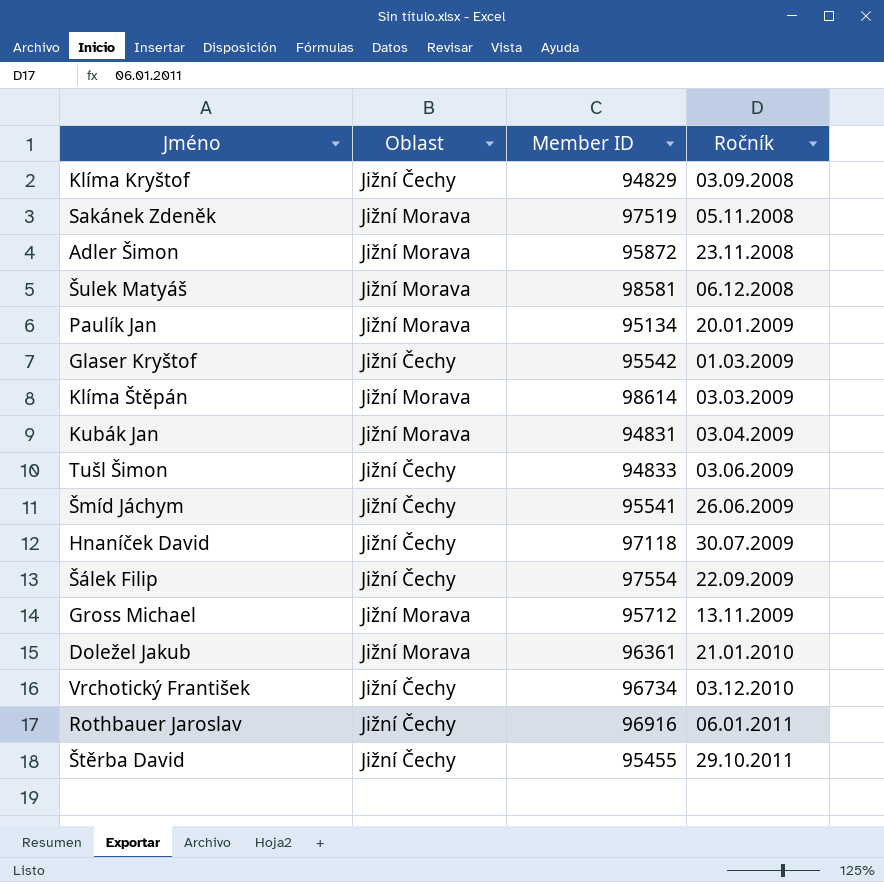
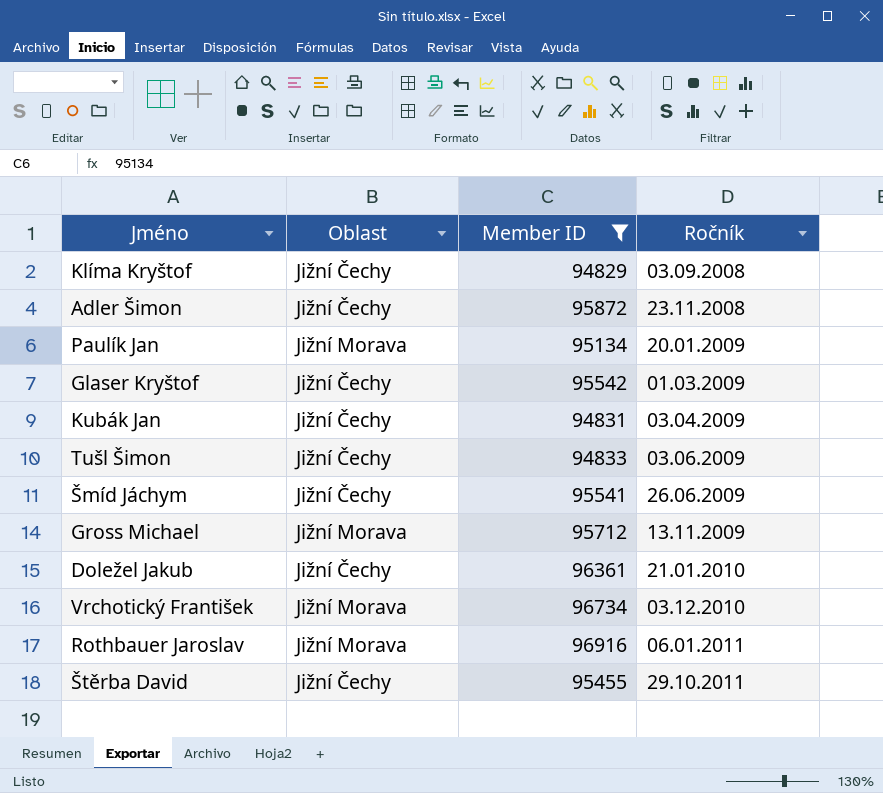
filter: none -> Member ID <= 96916
Adler Šimon | Oblast: Jižní Morava -> Jižní Čechy
Kubák Jan | Oblast: Jižní Morava -> Jižní Čechy
Doležel Jakub | Oblast: Jižní Morava -> Jižní Čechy
Vrchotický František | Oblast: Jižní Čechy -> Jižní Morava
Rothbauer Jaroslav | Oblast: Jižní Čechy -> Jižní Morava

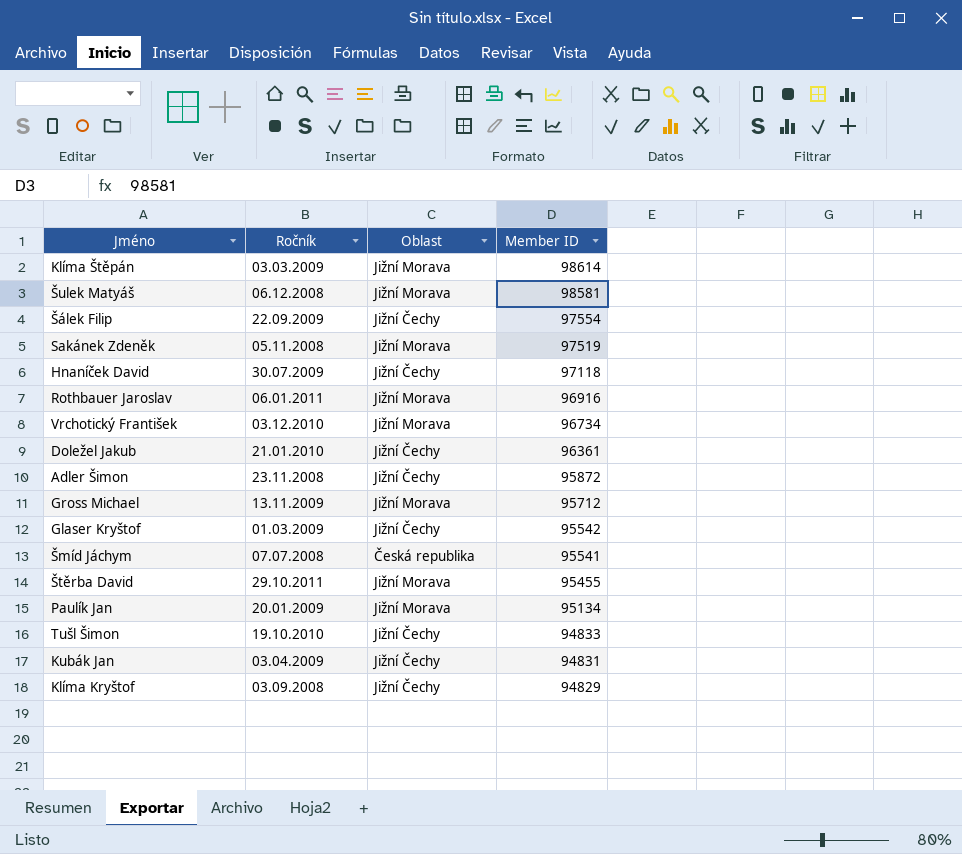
filter: Member ID <= 96916 -> none
row order: Ročník ascending -> Member ID descending
column Ročník | position: 4 -> 2
Šmíd Jáchym | Ročník: 26.06.2009 -> 07.07.2008
Šmíd Jáchym | Oblast: Jižní Čechy -> Česká republika
Štěrba David | Oblast: Jižní Čechy -> Jižní Morava
Tušl Šimon | Ročník: 03.06.2009 -> 19.10.2010

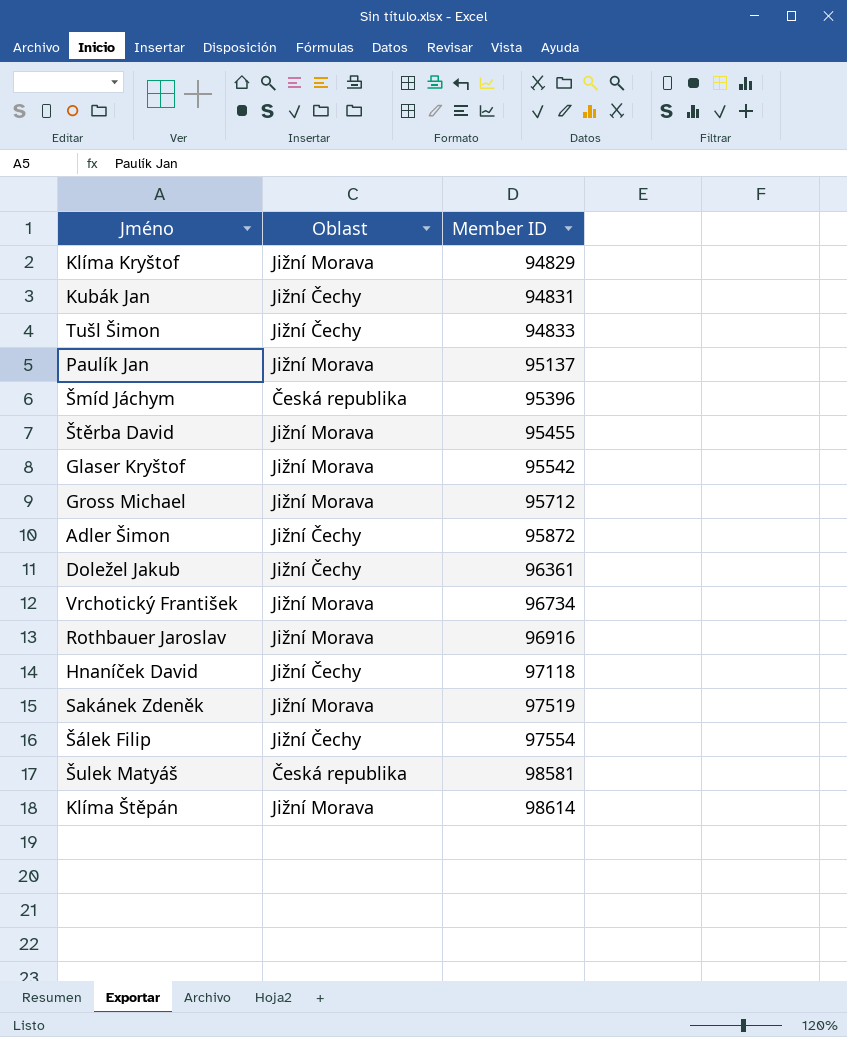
row order: Member ID descending -> Member ID ascending
column Ročník | position: 2 -> none
Klíma Kryštof | Oblast: Jižní Čechy -> Jižní Morava
Paulík Jan | Member ID: 95134 -> 95137
Šmíd Jáchym | Member ID: 95541 -> 95396
Glaser Kryštof | Oblast: Jižní Čechy -> Jižní Morava
Šulek Matyáš | Oblast: Jižní Morava -> Česká republika

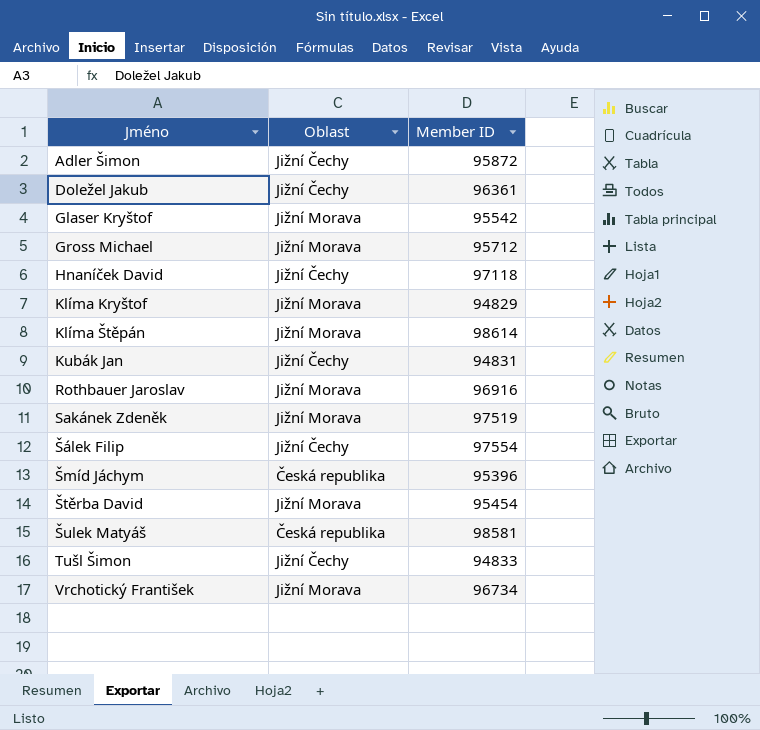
row order: Member ID ascending -> Jméno ascending
row Paulík Jan: Jižní Morava | 95137 -> none
Štěrba David | Member ID: 95455 -> 95454

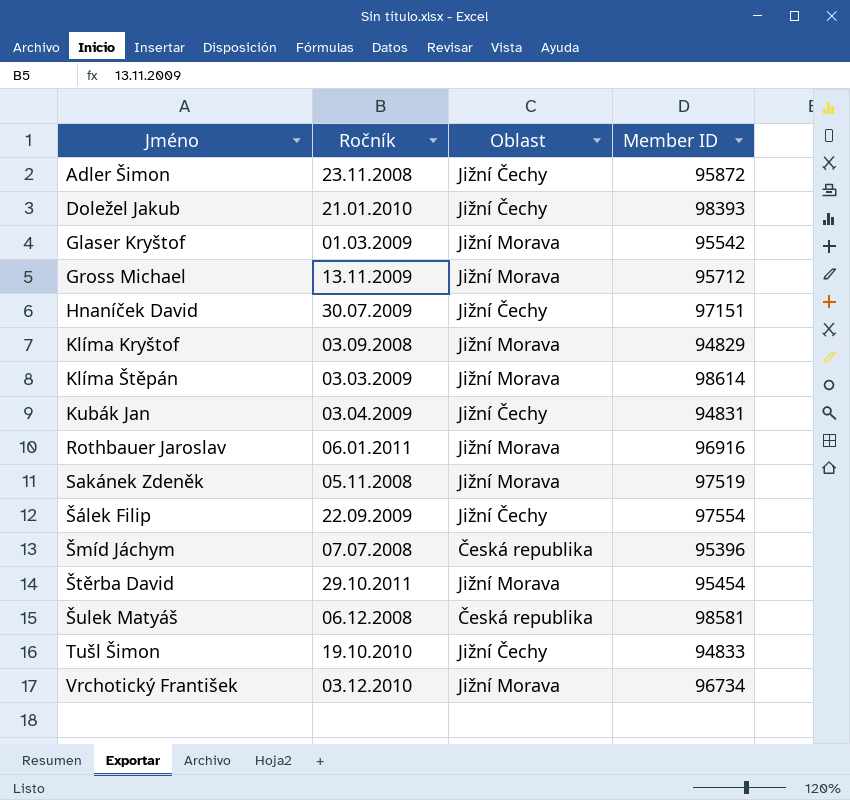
column Ročník | position: none -> 2
Doležel Jakub | Member ID: 96361 -> 98393
Hnaníček David | Member ID: 97118 -> 97151

